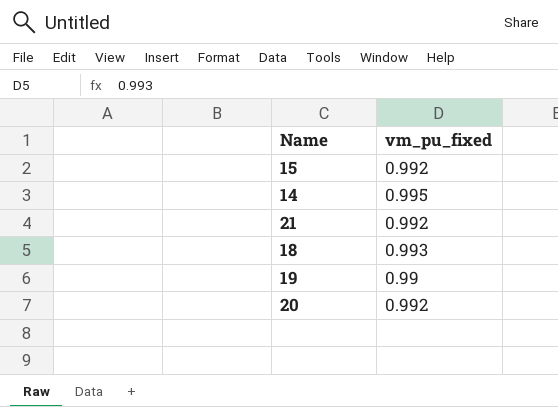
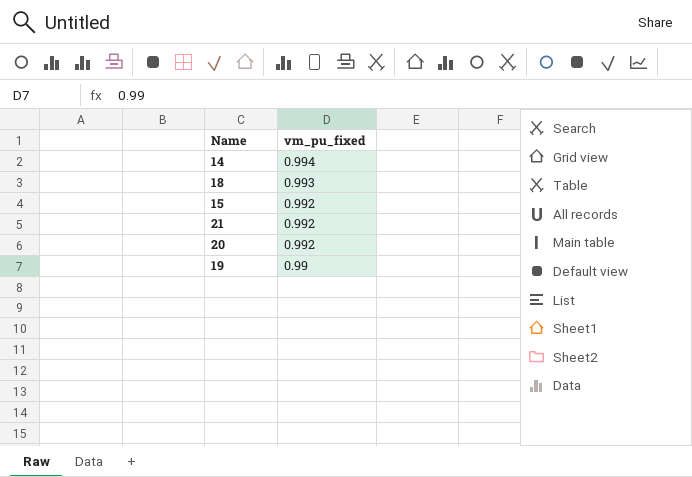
row order: none -> vm_pu_fixed descending
14 | vm_pu_fixed: 0.995 -> 0.994

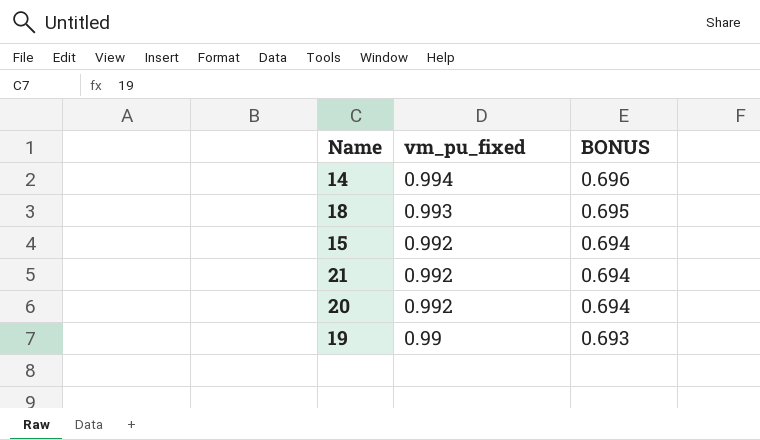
column BONUS | formula: none -> [vm_pu_fixed] * 0.7

